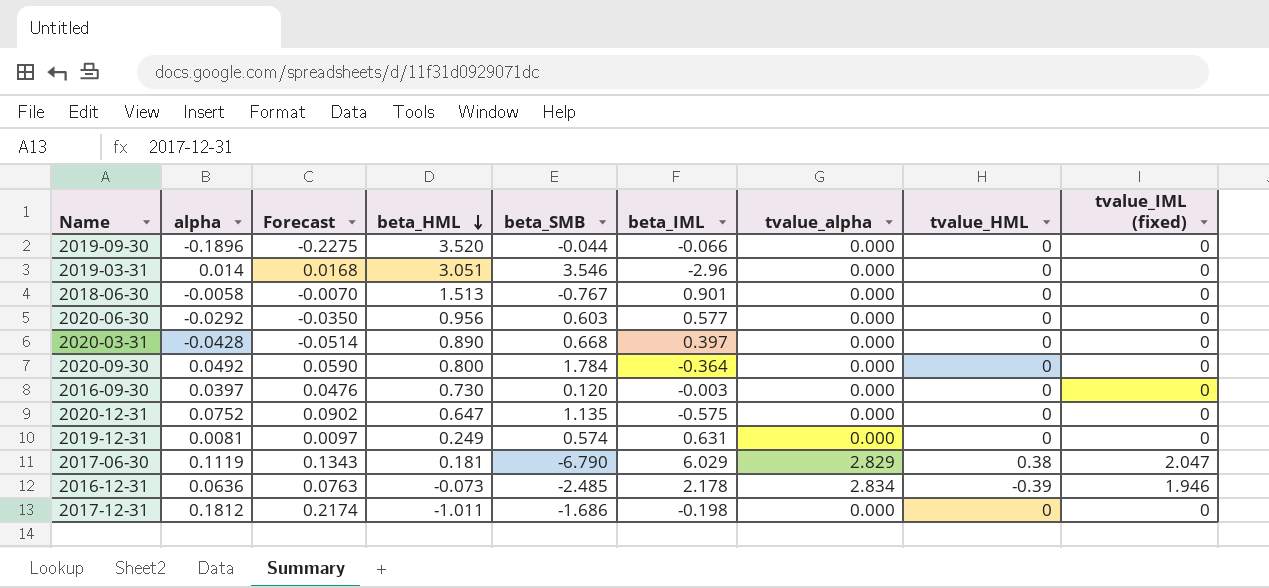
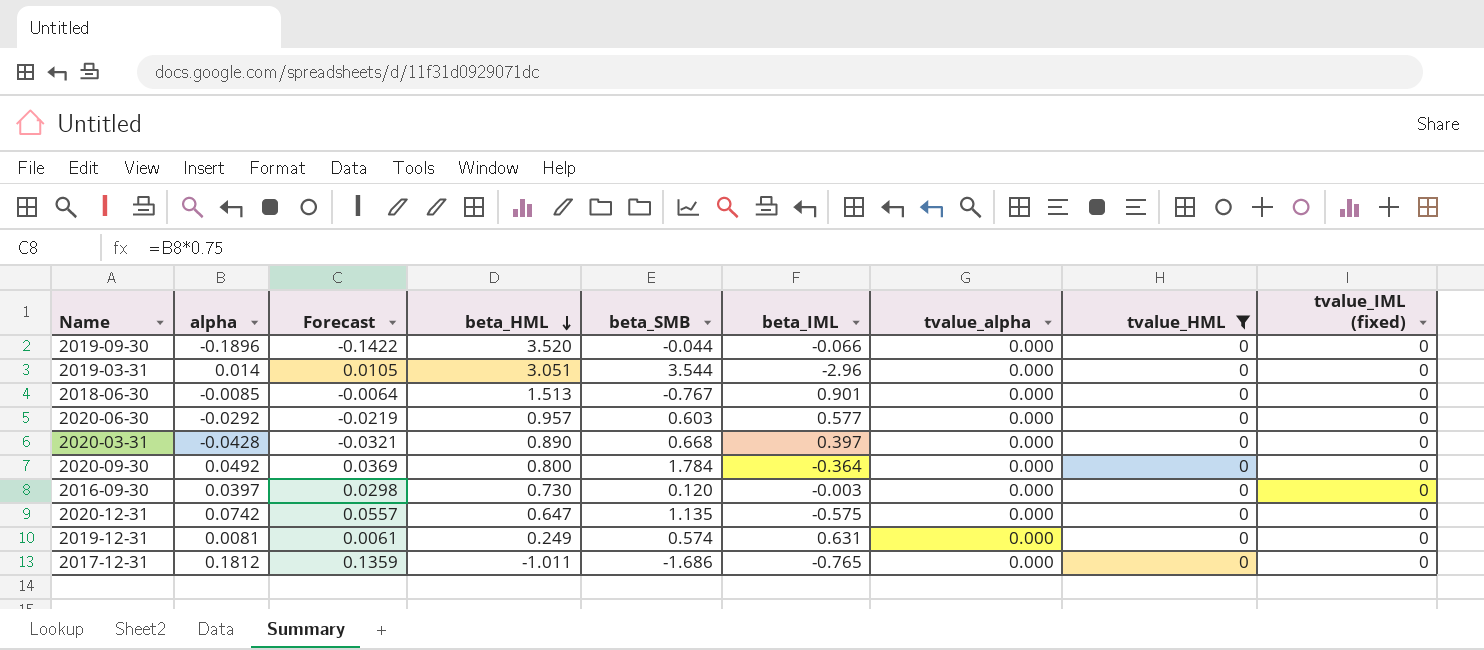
filter: none -> tvalue_HML = 0
column Forecast | formula: [alpha] * 1.2 -> [alpha] * 0.75
2019-03-31 | beta_SMB: 3.546 -> 3.544
2018-06-30 | alpha: -0.0058 -> -0.0085
2020-06-30 | beta_HML: 0.956 -> 0.957
2020-12-31 | alpha: 0.0752 -> 0.0742
2017-12-31 | beta_IML: -0.198 -> -0.765

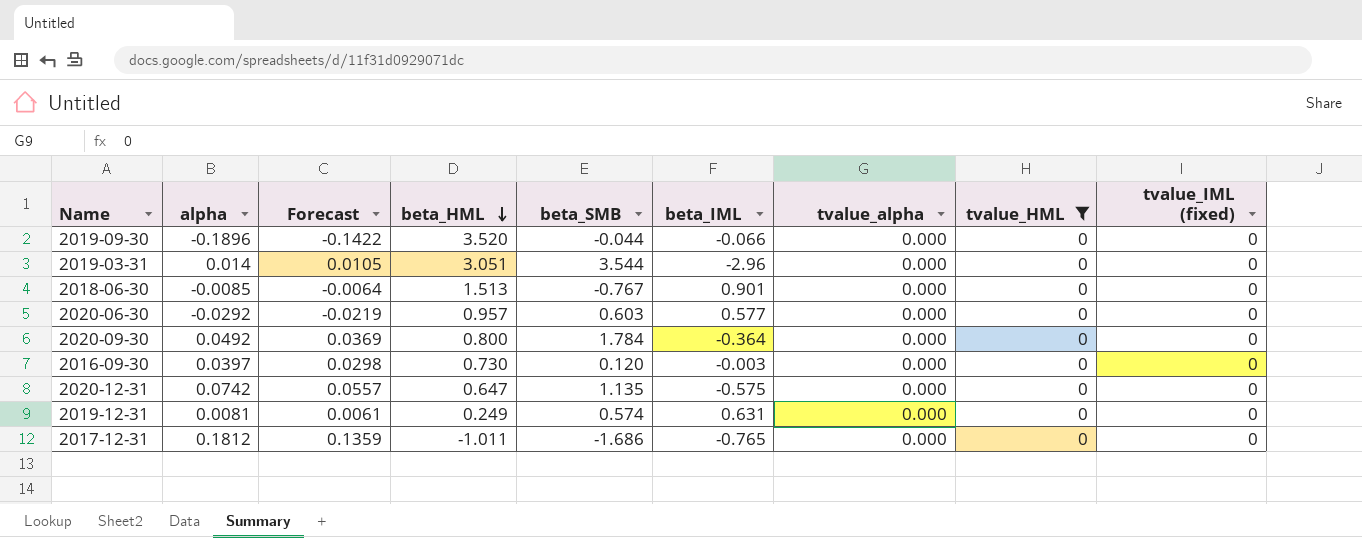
row 2020-03-31: -0.0428 | -0.0321 | 0.890 | 0.668 | 0.397 | 0.000 | 0 | 0 -> none

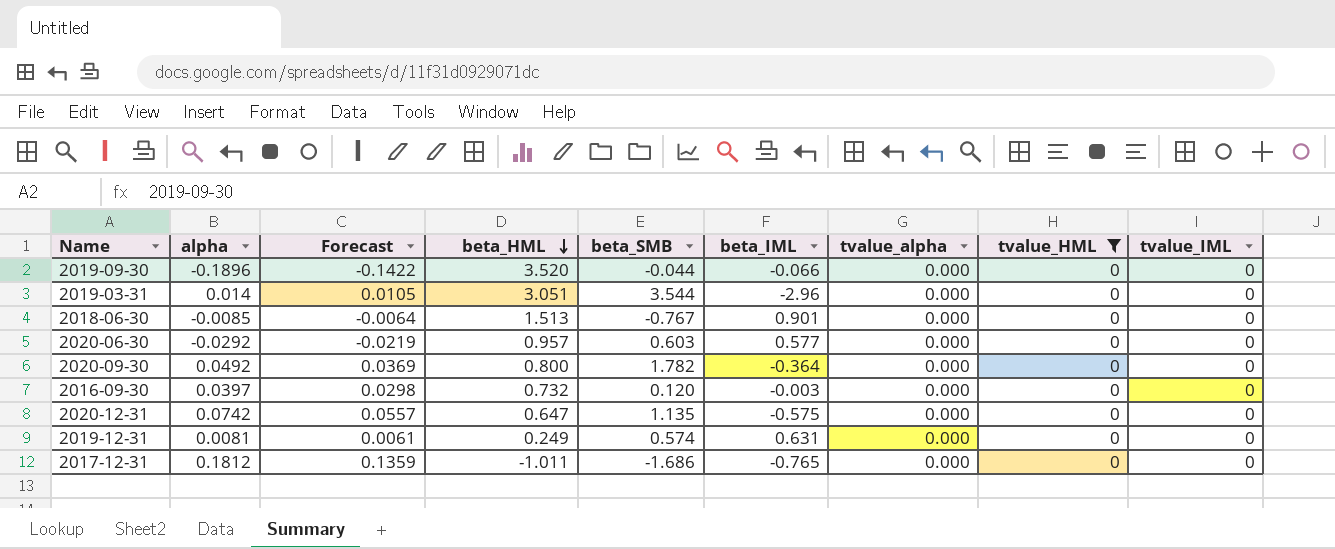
column name: tvalue_IML (fixed) -> tvalue_IML
2020-09-30 | beta_SMB: 1.784 -> 1.782
2016-09-30 | beta_HML: 0.730 -> 0.732

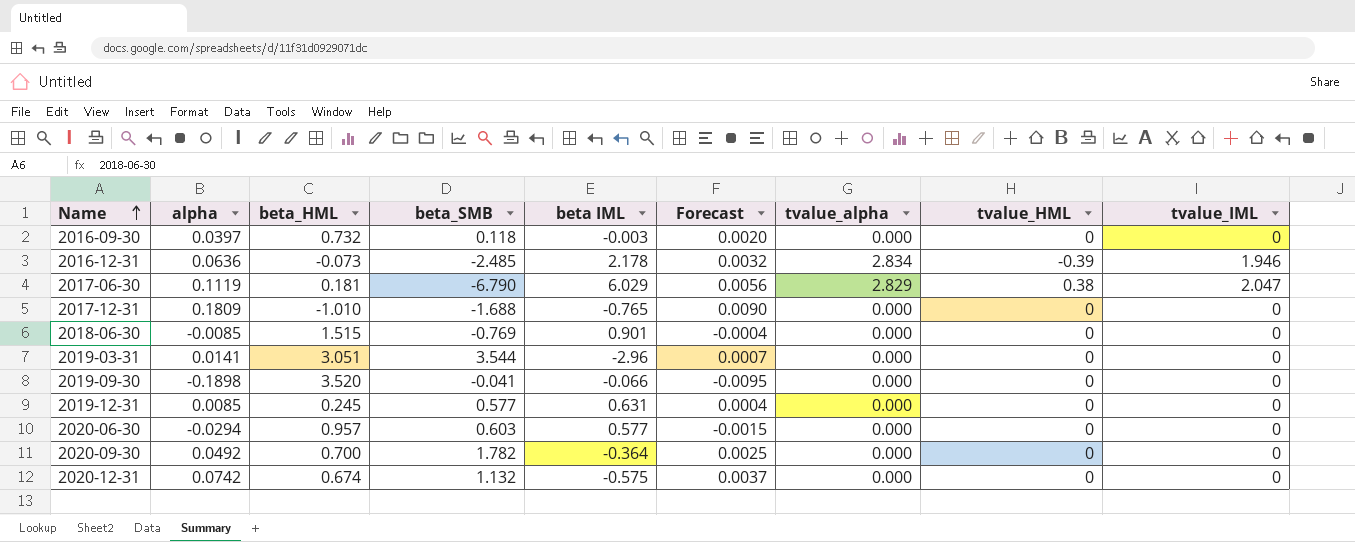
filter: tvalue_HML = 0 -> none
row order: beta_HML descending -> Name ascending
column name: beta_IML -> beta IML
column Forecast | formula: [alpha] * 0.75 -> [alpha] * 0.05
column Forecast | position: 3 -> 6
2016-09-30 | beta_SMB: 0.120 -> 0.118
2017-12-31 | alpha: 0.1812 -> 0.1809
2017-12-31 | beta_HML: -1.011 -> -1.010
2017-12-31 | beta_SMB: -1.686 -> -1.688
2018-06-30 | beta_HML: 1.513 -> 1.515
2018-06-30 | beta_SMB: -0.767 -> -0.769
2019-03-31 | alpha: 0.014 -> 0.0141
2019-09-30 | alpha: -0.1896 -> -0.1898
2019-09-30 | beta_SMB: -0.044 -> -0.041
2019-12-31 | alpha: 0.0081 -> 0.0085
2019-12-31 | beta_HML: 0.249 -> 0.245
2019-12-31 | beta_SMB: 0.574 -> 0.577
2020-06-30 | alpha: -0.0292 -> -0.0294
2020-09-30 | beta_HML: 0.800 -> 0.700
2020-12-31 | beta_HML: 0.647 -> 0.674
2020-12-31 | beta_SMB: 1.135 -> 1.132

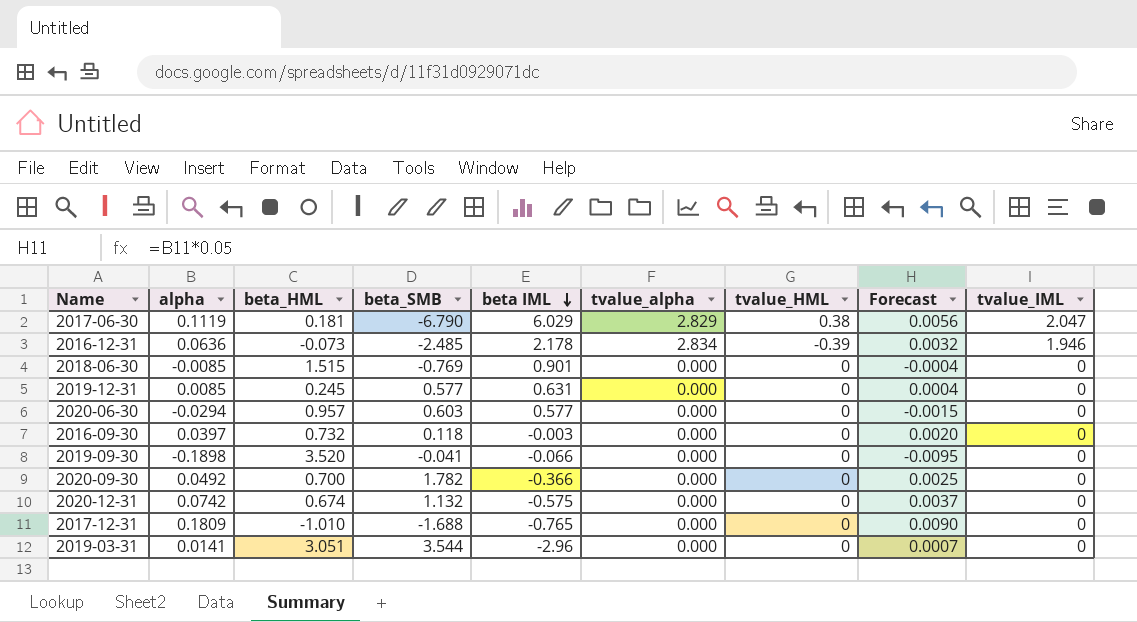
row order: Name ascending -> beta IML descending
column Forecast | position: 6 -> 8
2020-09-30 | beta IML: -0.364 -> -0.366

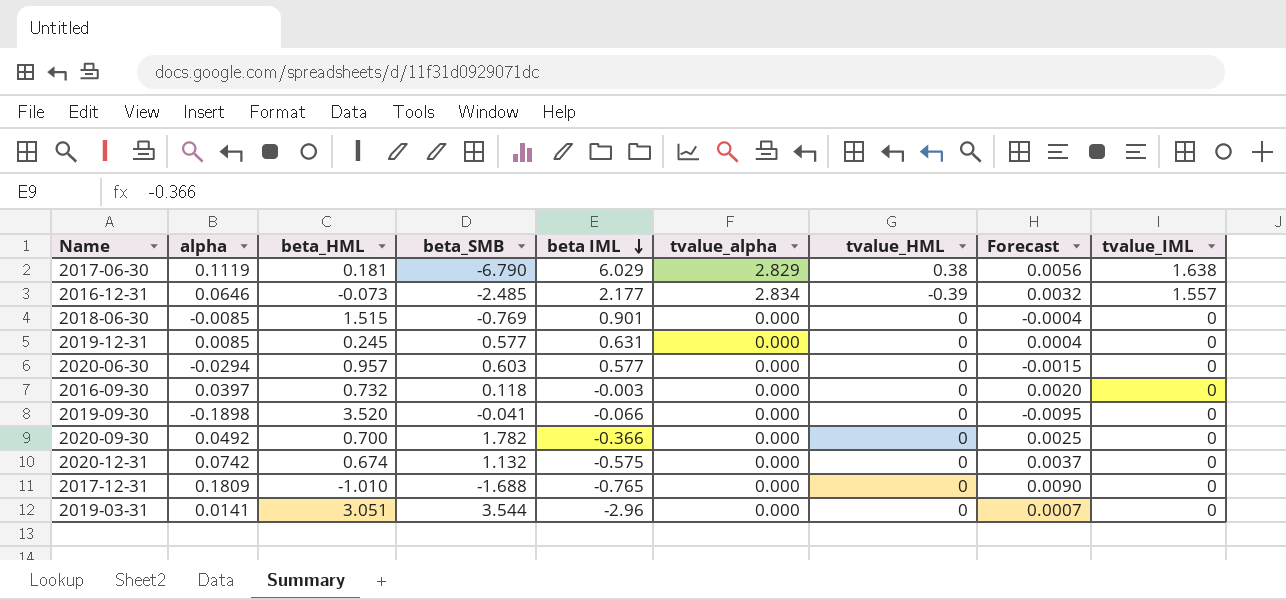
2017-06-30 | tvalue_IML: 2.047 -> 1.638
2016-12-31 | alpha: 0.0636 -> 0.0646
2016-12-31 | beta IML: 2.178 -> 2.177
2016-12-31 | tvalue_IML: 1.946 -> 1.557

